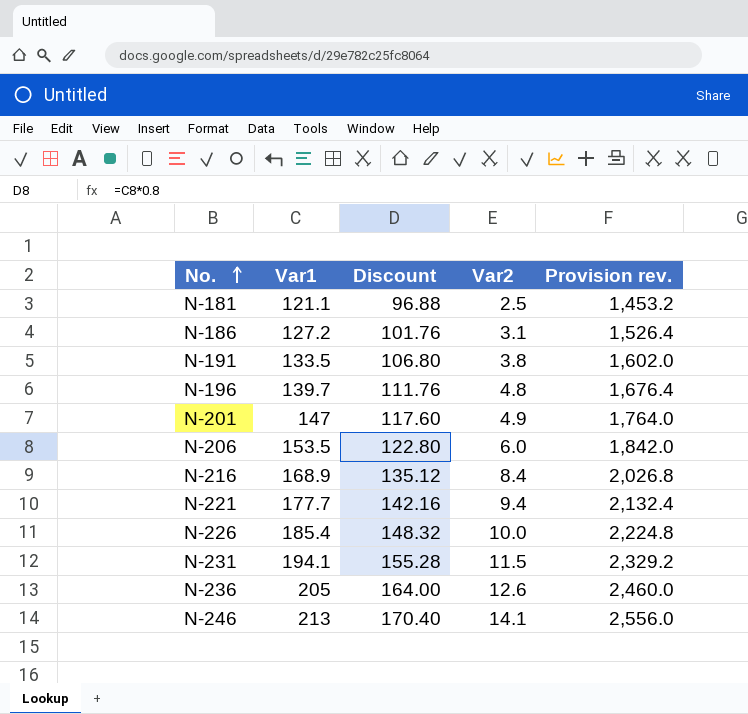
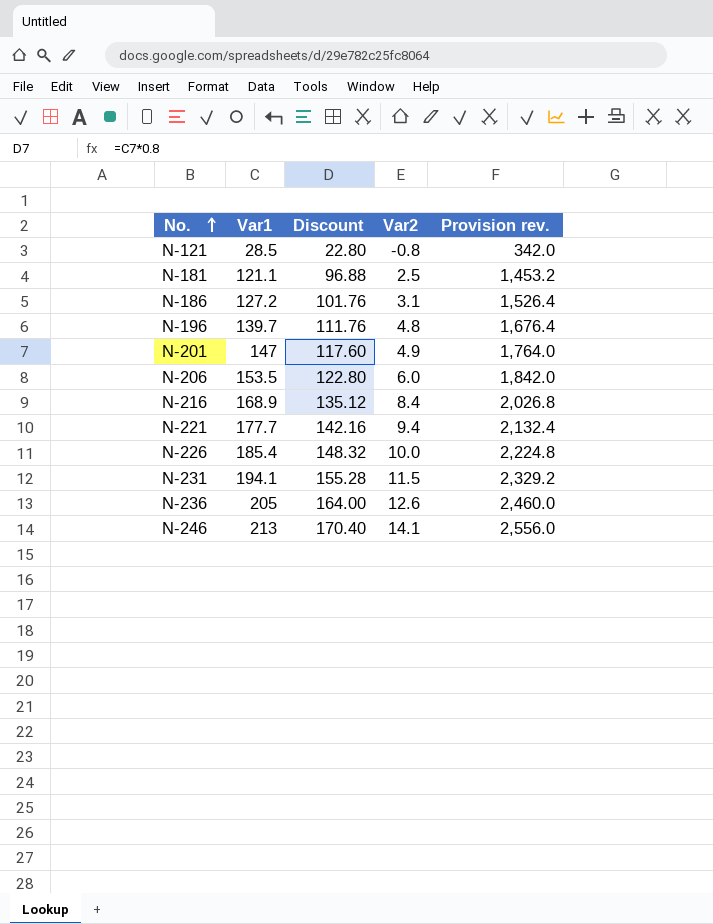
row N-191: 133.5 | 106.80 | 3.8 | 1,602.0 -> none
row N-121: none -> 28.5 | 22.80 | -0.8 | 342.0

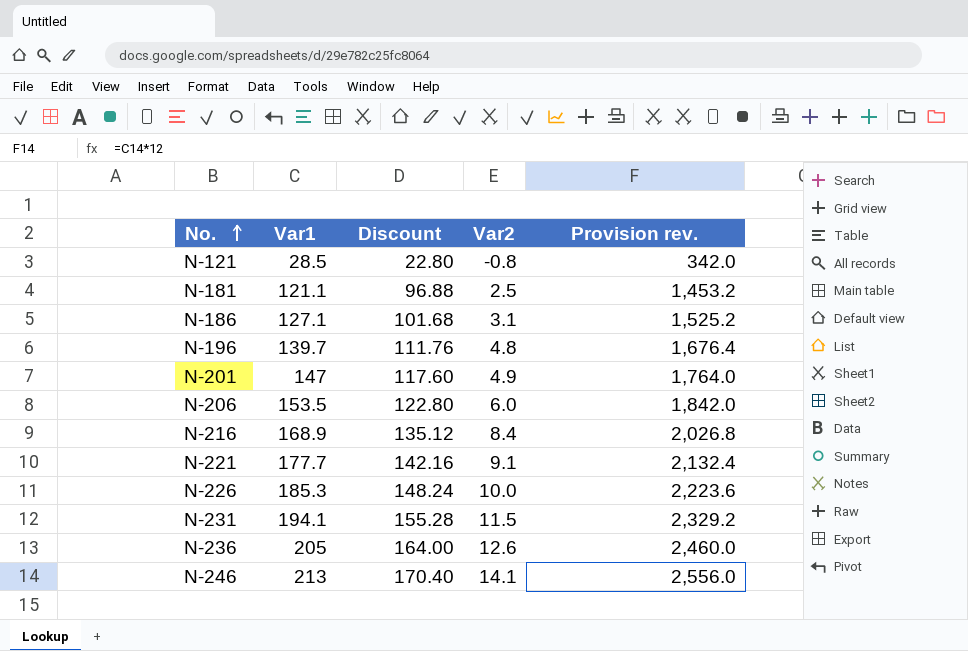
N-186 | Var1: 127.2 -> 127.1
N-186 | Discount: 101.76 -> 101.68
N-186 | Provision rev.: 1,526.4 -> 1,525.2
N-221 | Var2: 9.4 -> 9.1
N-226 | Var1: 185.4 -> 185.3
N-226 | Discount: 148.32 -> 148.24
N-226 | Provision rev.: 2,224.8 -> 2,223.6

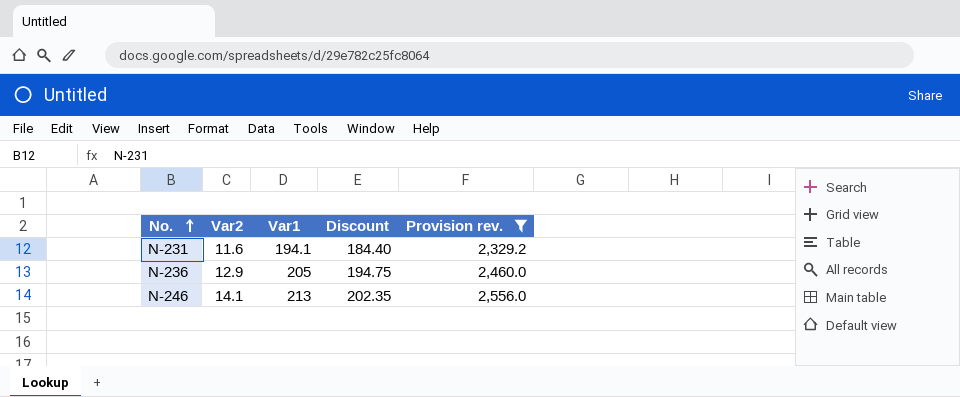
filter: none -> Provision rev. >= 2,329.2
column Var2 | position: 4 -> 2
column Discount | formula: [Var1] * 0.8 -> [Var1] * 0.95
N-231 | Var2: 11.5 -> 11.6
N-236 | Var2: 12.6 -> 12.9

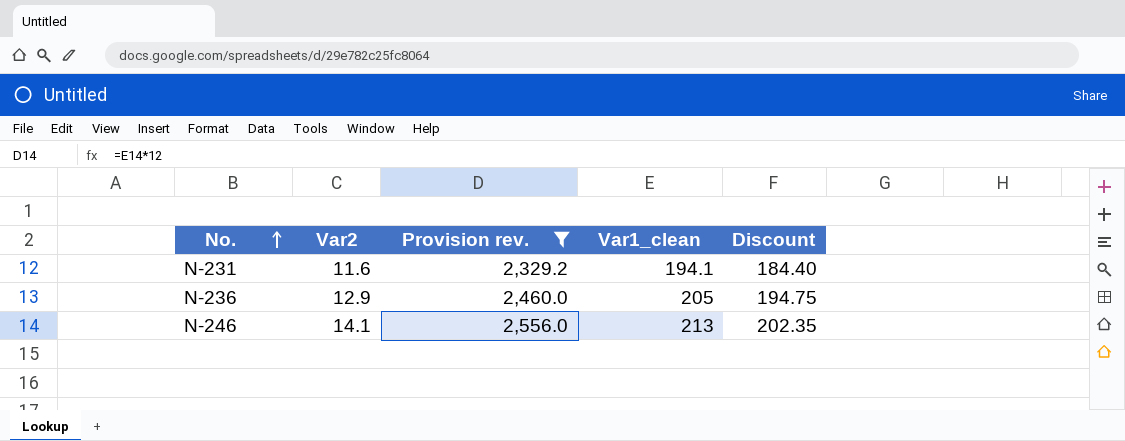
column Provision rev. | position: 5 -> 3
column name: Var1 -> Var1_clean

